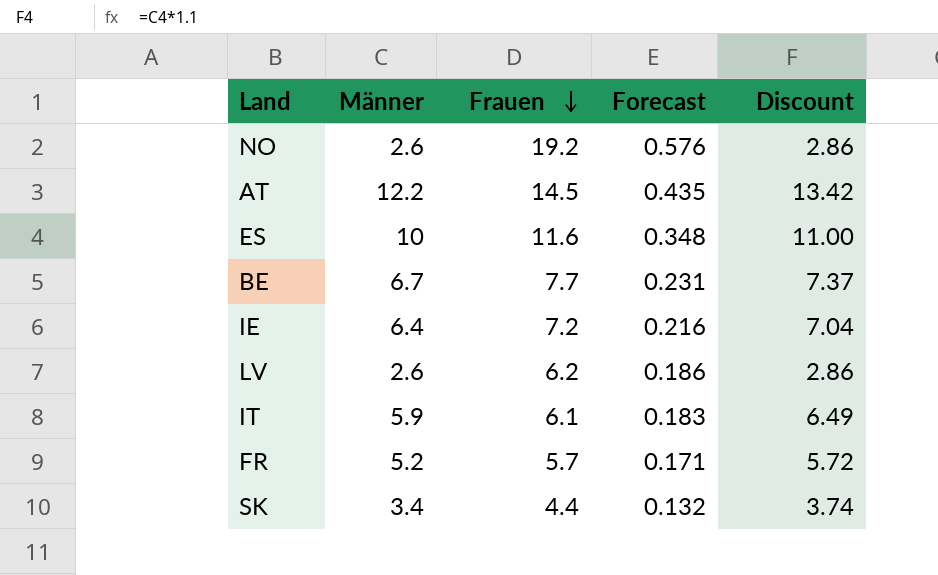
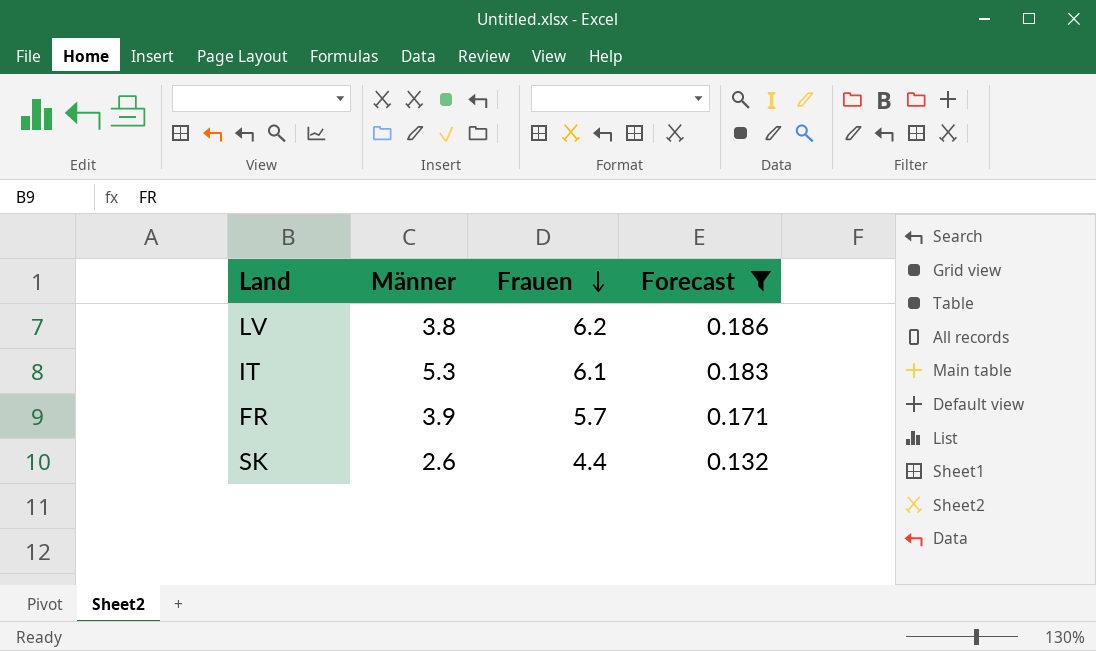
filter: none -> Forecast <= 0.186
column Discount | formula: [Männer] * 1.1 -> none
LV | Männer: 2.6 -> 3.8
IT | Männer: 5.9 -> 5.3
FR | Männer: 5.2 -> 3.9
SK | Männer: 3.4 -> 2.6

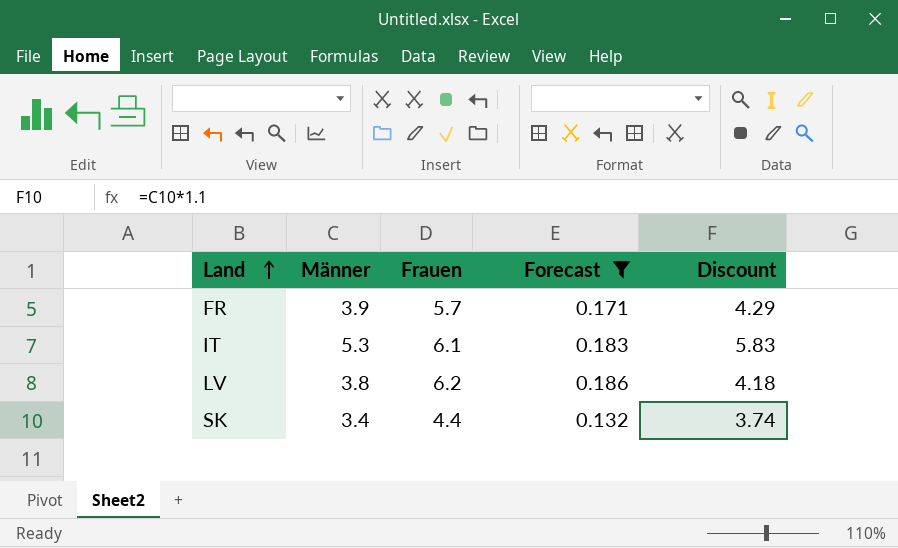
row order: Frauen descending -> Land ascending
column Discount | formula: none -> [Männer] * 1.1
SK | Männer: 2.6 -> 3.4

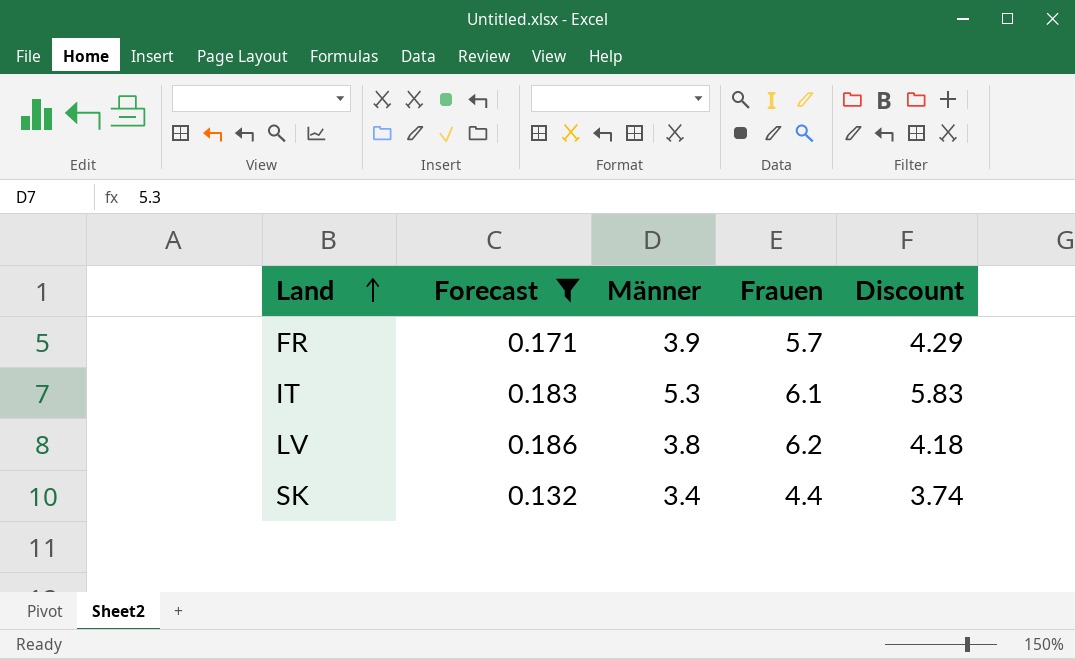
column Forecast | position: 4 -> 2

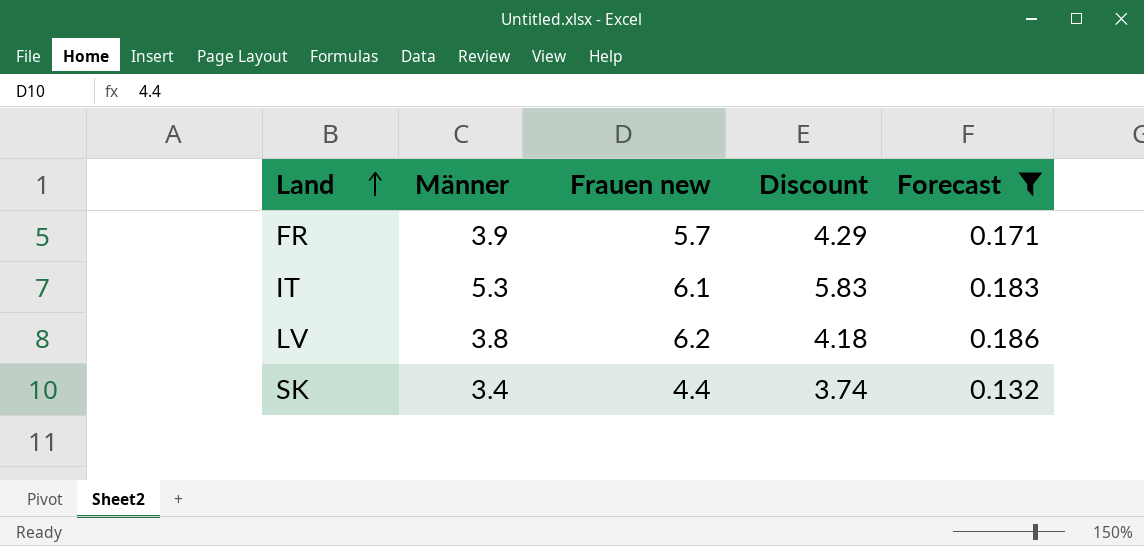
column name: Frauen -> Frauen new
column Forecast | position: 2 -> 5

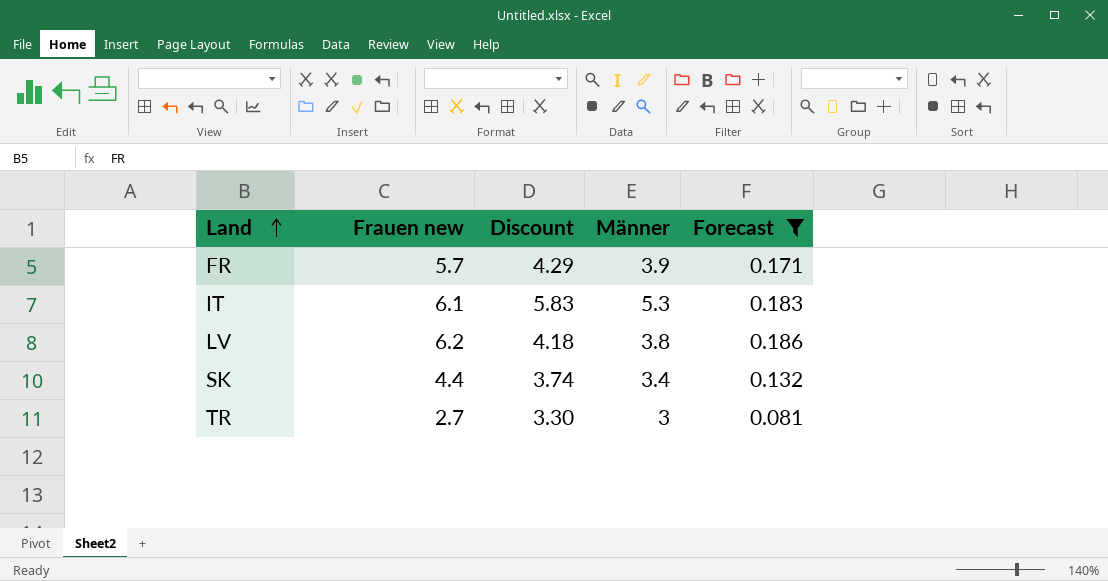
column Männer | position: 2 -> 4
row TR: none -> 2.7 | 3.30 | 3 | 0.081

